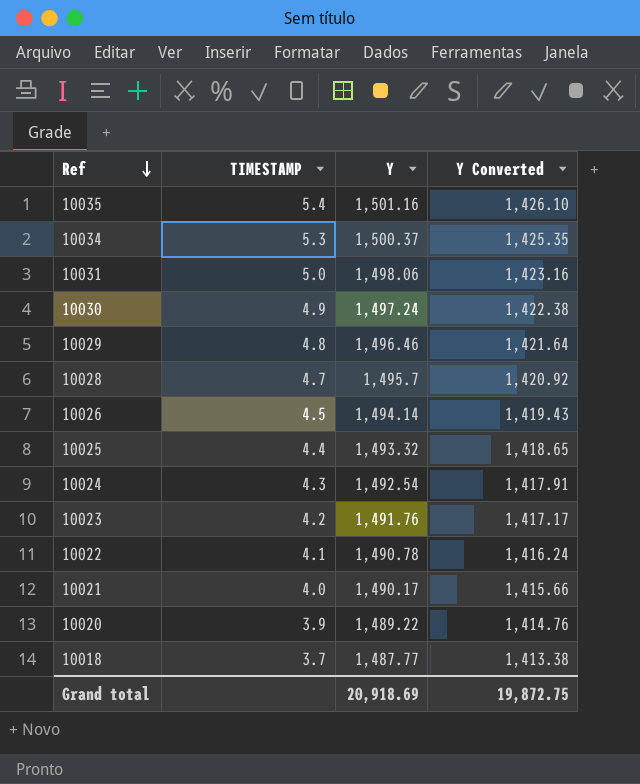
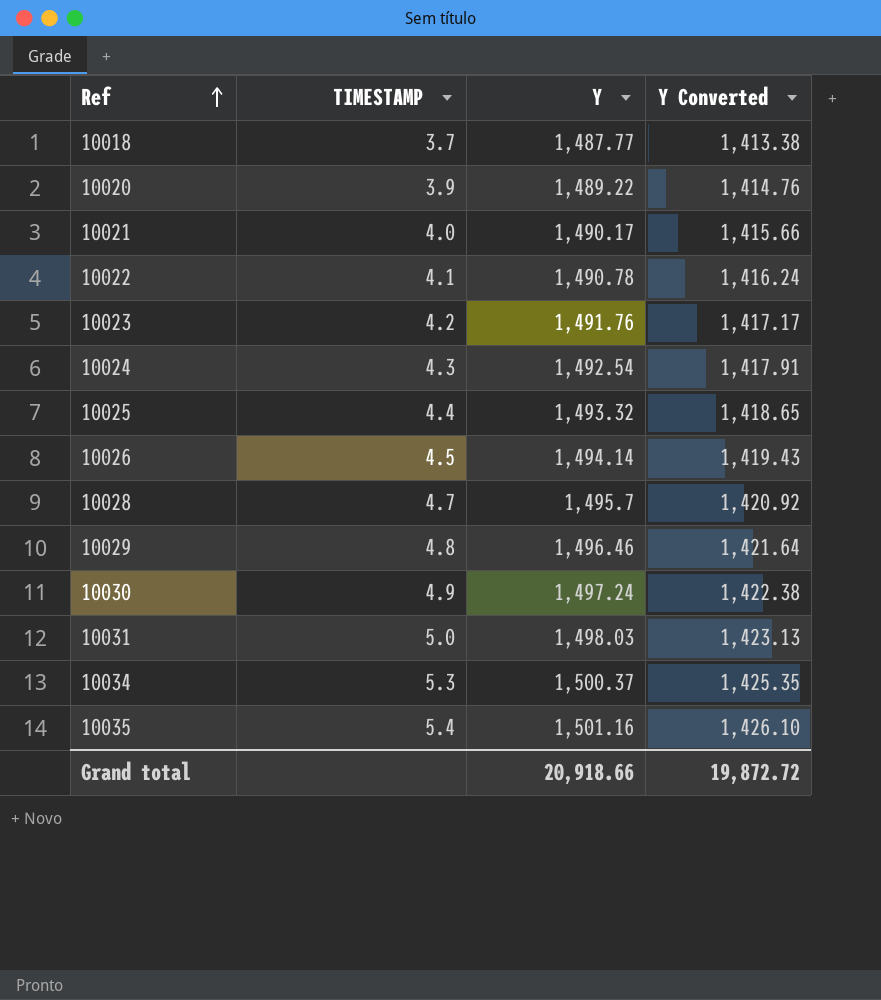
row order: Ref descending -> Ref ascending
10031 | Y: 1,498.06 -> 1,498.03
10031 | Y Converted: 1,423.16 -> 1,423.13
Grand total | Y: 20,918.69 -> 20,918.66
Grand total | Y Converted: 19,872.75 -> 19,872.72

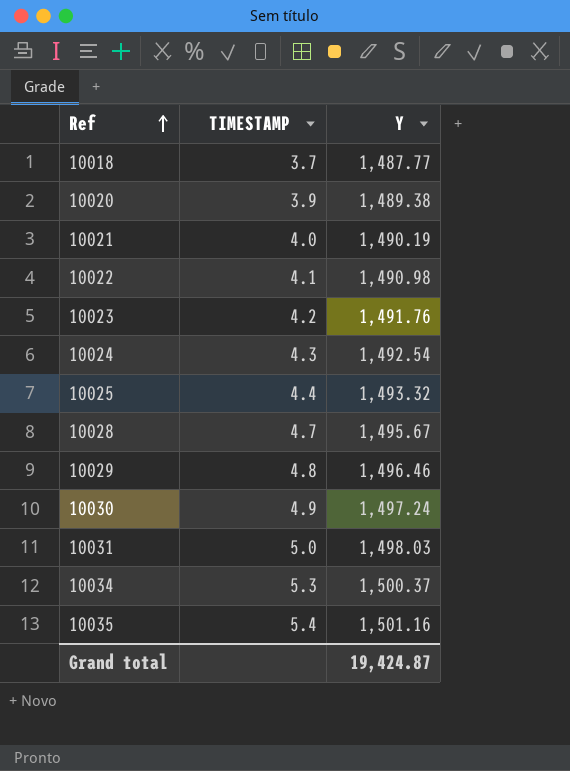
column Y Converted | formula: [Y] * 0.95 -> none
row 10026: 4.5 | 1,494.14 | 1,419.43 -> none
10020 | Y: 1,489.22 -> 1,489.38
10021 | Y: 1,490.17 -> 1,490.19
10022 | Y: 1,490.78 -> 1,490.98
10028 | Y: 1,495.7 -> 1,495.67
Grand total | Y: 20,918.66 -> 19,424.87

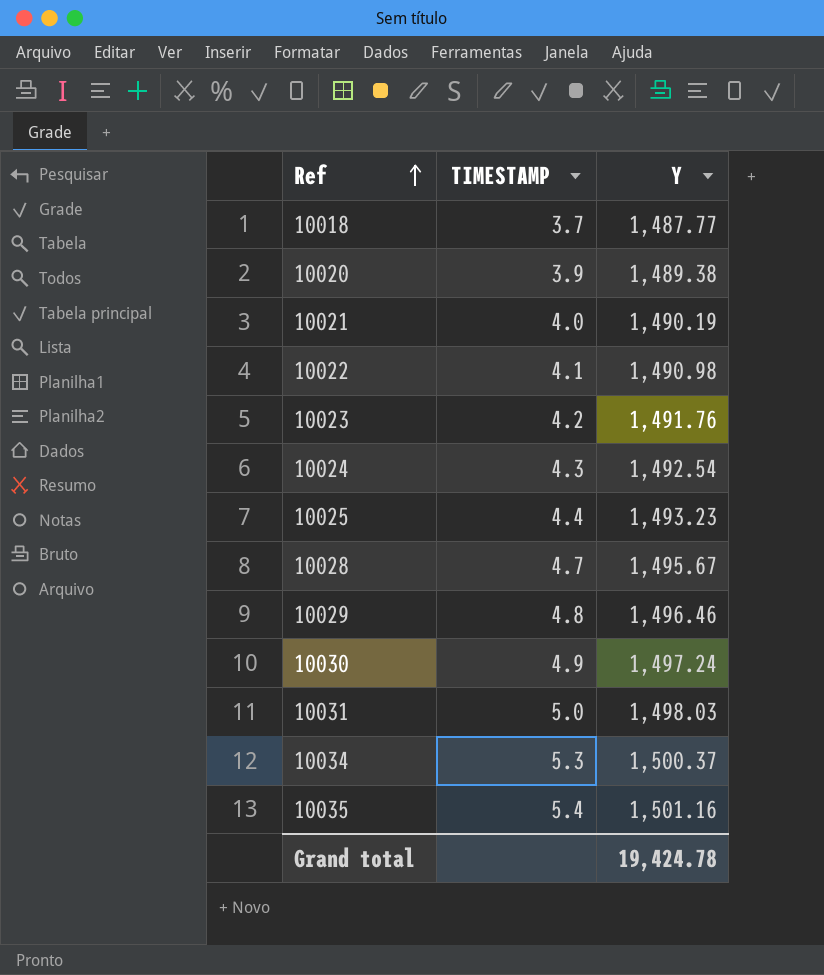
10025 | Y: 1,493.32 -> 1,493.23
Grand total | Y: 19,424.87 -> 19,424.78

